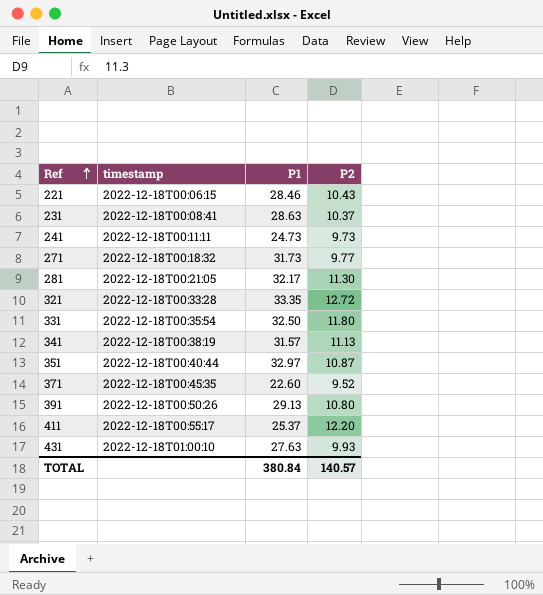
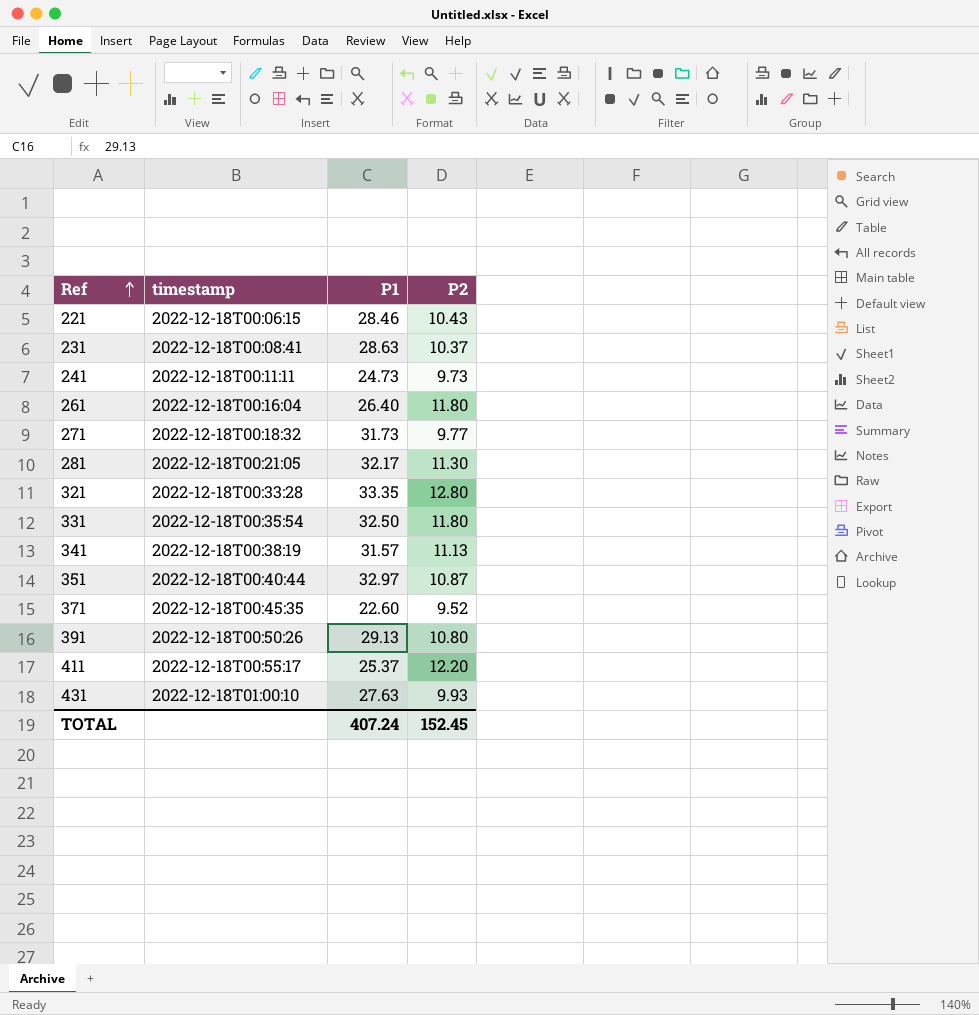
row 261: none -> 2022-12-18T00:16:04 | 26.40 | 11.80
321 | P2: 12.72 -> 12.80
TOTAL | P1: 380.84 -> 407.24
TOTAL | P2: 140.57 -> 152.45

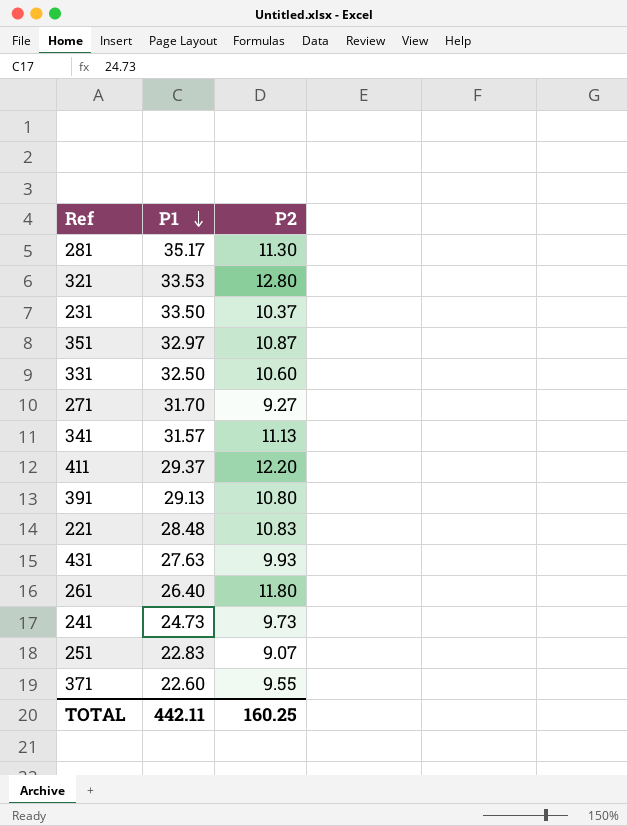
row order: Ref ascending -> P1 descending
column timestamp | position: 2 -> none
281 | P1: 32.17 -> 35.17
321 | P1: 33.35 -> 33.53
231 | P1: 28.63 -> 33.50
331 | P2: 11.80 -> 10.60
271 | P1: 31.73 -> 31.70
271 | P2: 9.77 -> 9.27
411 | P1: 25.37 -> 29.37
221 | P1: 28.46 -> 28.48
221 | P2: 10.43 -> 10.83
row 251: none -> 22.83 | 9.07
371 | P2: 9.52 -> 9.55
TOTAL | P1: 407.24 -> 442.11
TOTAL | P2: 152.45 -> 160.25

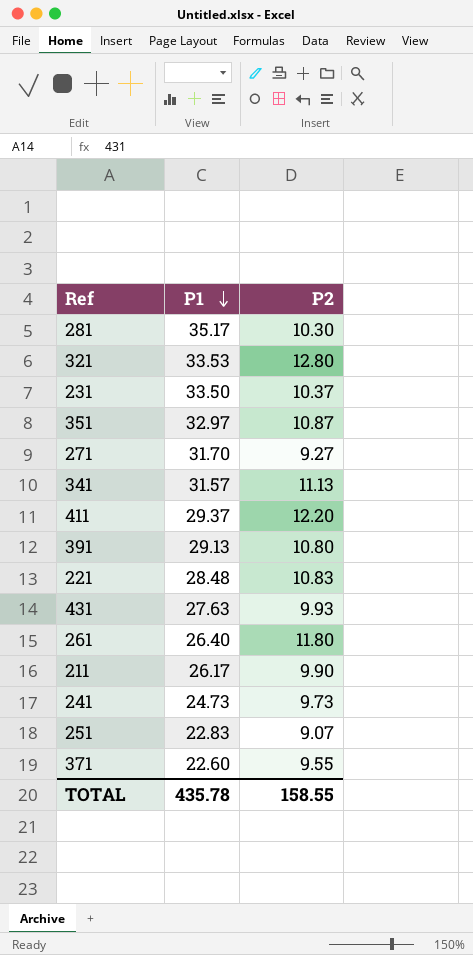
row 331: 32.50 | 10.60 -> none
281 | P2: 11.30 -> 10.30
row 211: none -> 26.17 | 9.90
TOTAL | P1: 442.11 -> 435.78
TOTAL | P2: 160.25 -> 158.55

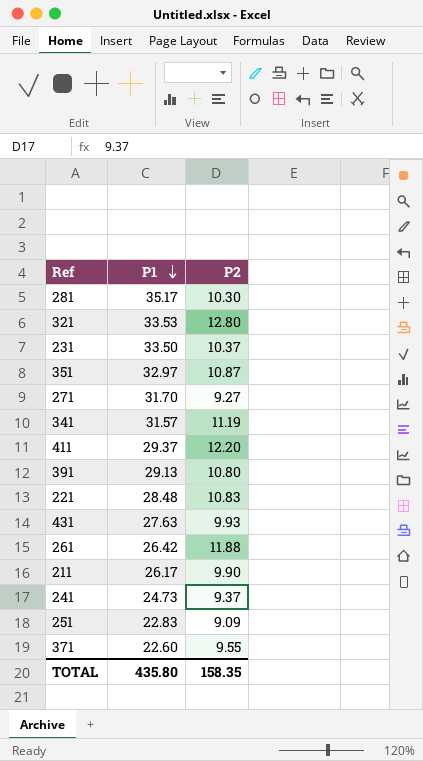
341 | P2: 11.13 -> 11.19
261 | P1: 26.40 -> 26.42
261 | P2: 11.80 -> 11.88
241 | P2: 9.73 -> 9.37
251 | P2: 9.07 -> 9.09
TOTAL | P1: 435.78 -> 435.80
TOTAL | P2: 158.55 -> 158.35

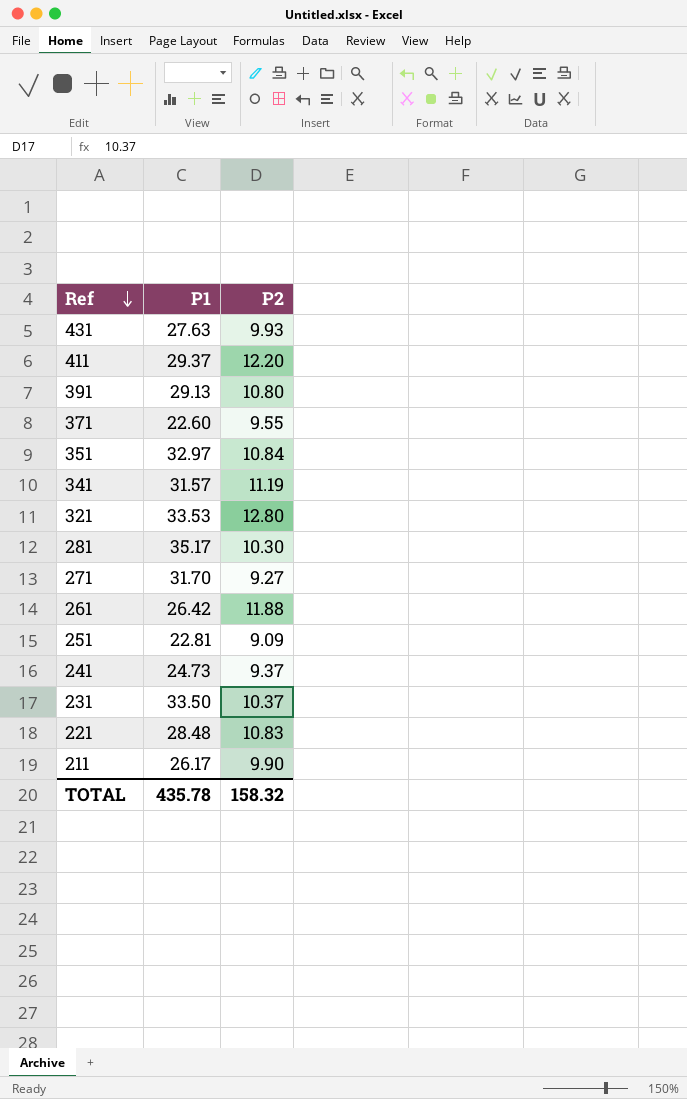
row order: P1 descending -> Ref descending
351 | P2: 10.87 -> 10.84
251 | P1: 22.83 -> 22.81
TOTAL | P1: 435.80 -> 435.78
TOTAL | P2: 158.35 -> 158.32

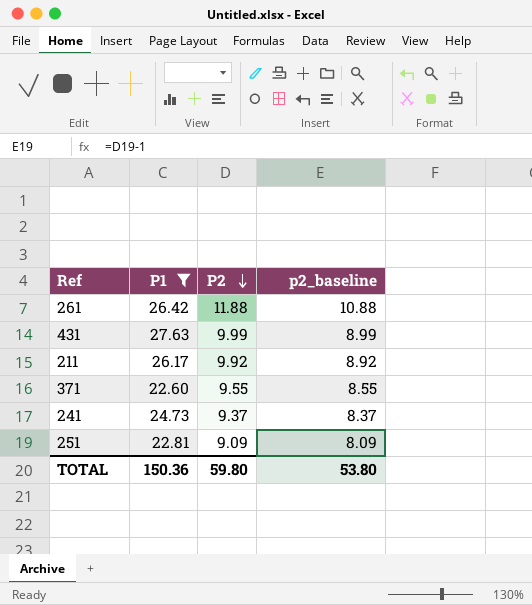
filter: none -> P1 <= 27.63
row order: Ref descending -> P2 descending
column p2_baseline | formula: none -> [P2] - 1
431 | P2: 9.93 -> 9.99
211 | P2: 9.90 -> 9.92
TOTAL | P1: 435.78 -> 150.36
TOTAL | P2: 158.32 -> 59.80

